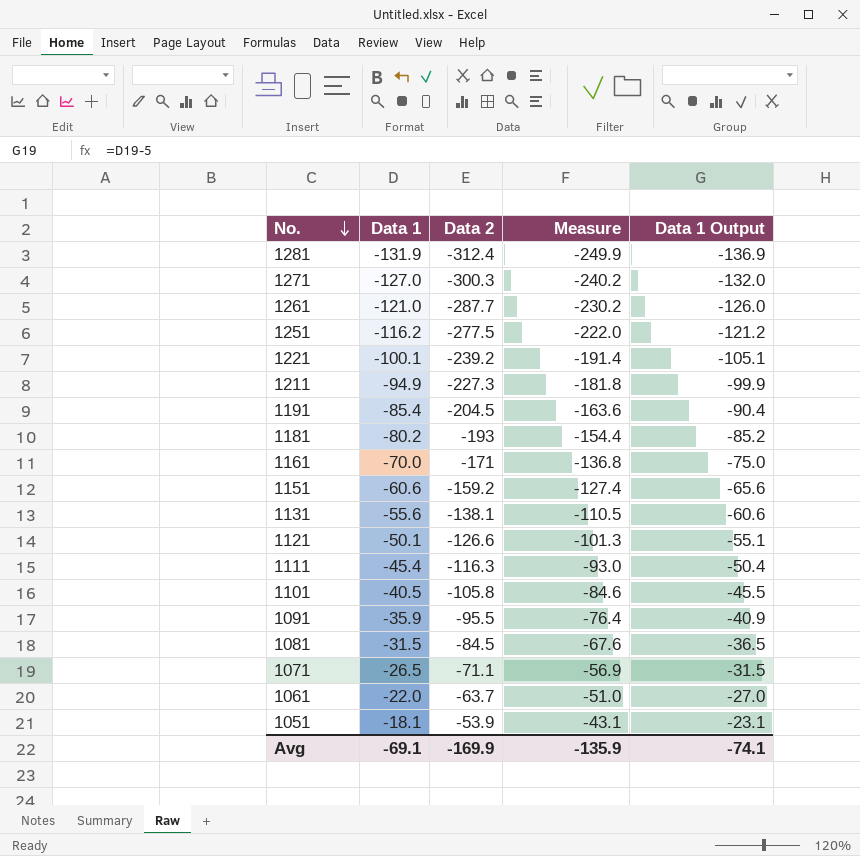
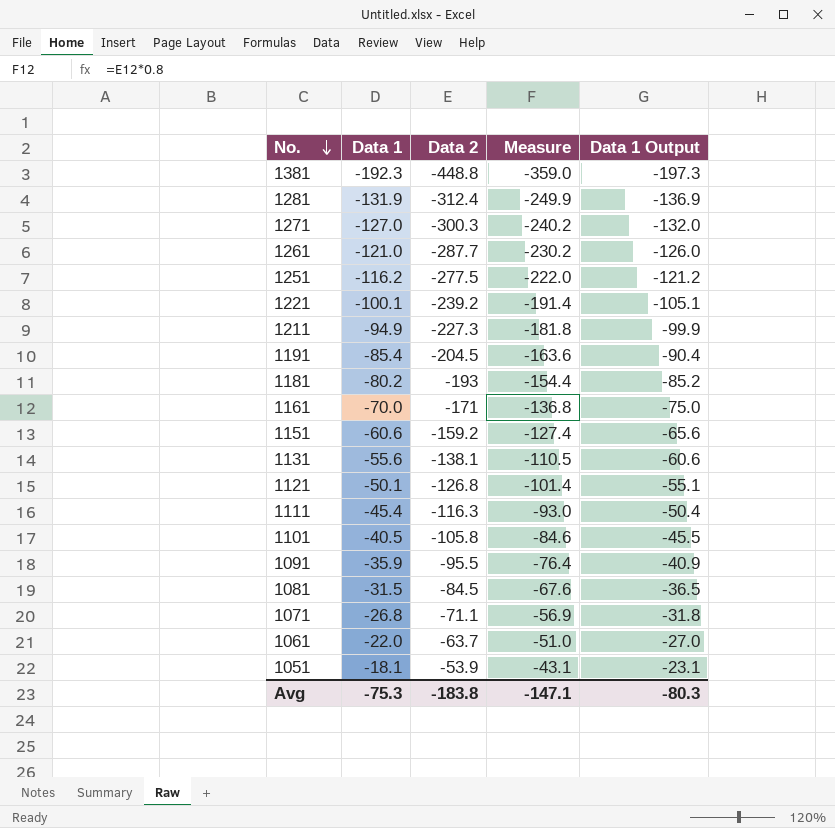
row 1381: none -> -192.3 | -448.8 | -359.0 | -197.3
1121 | Data 2: -126.6 -> -126.8
1121 | Measure: -101.3 -> -101.4
1071 | Data 1: -26.5 -> -26.8
1071 | Data 1 Output: -31.5 -> -31.8
Avg | Data 1: -69.1 -> -75.3
Avg | Data 2: -169.9 -> -183.8
Avg | Measure: -135.9 -> -147.1
Avg | Data 1 Output: -74.1 -> -80.3

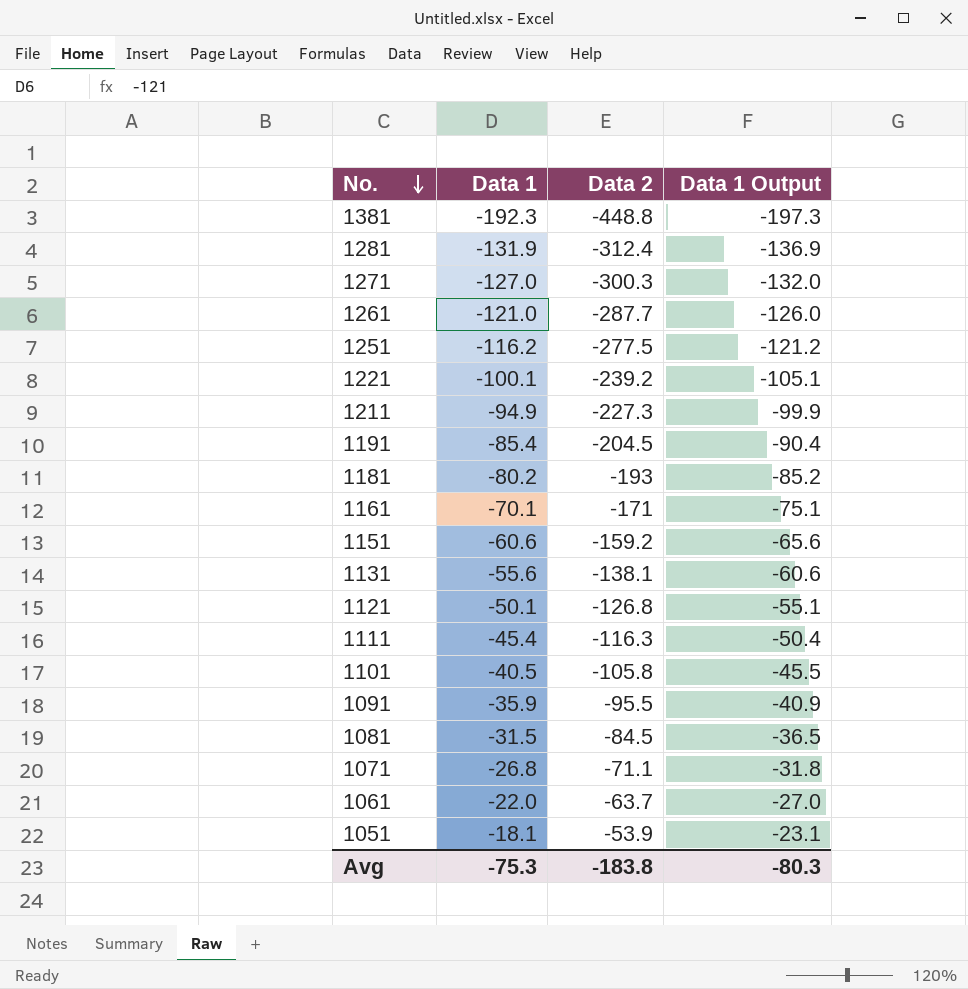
column Measure | formula: [Data 2] * 0.8 -> none
1161 | Data 1: -70.0 -> -70.1
1161 | Data 1 Output: -75.0 -> -75.1

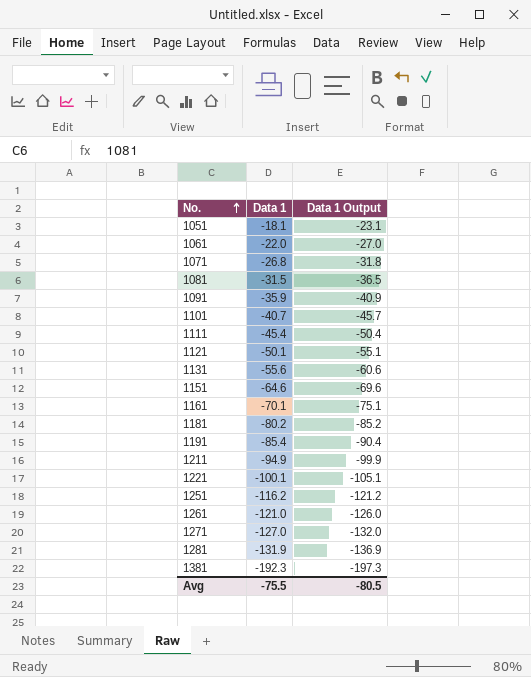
row order: No. descending -> No. ascending
column Data 2 | position: 3 -> none
1101 | Data 1: -40.5 -> -40.7
1101 | Data 1 Output: -45.5 -> -45.7
1151 | Data 1: -60.6 -> -64.6
1151 | Data 1 Output: -65.6 -> -69.6
Avg | Data 1: -75.3 -> -75.5
Avg | Data 1 Output: -80.3 -> -80.5

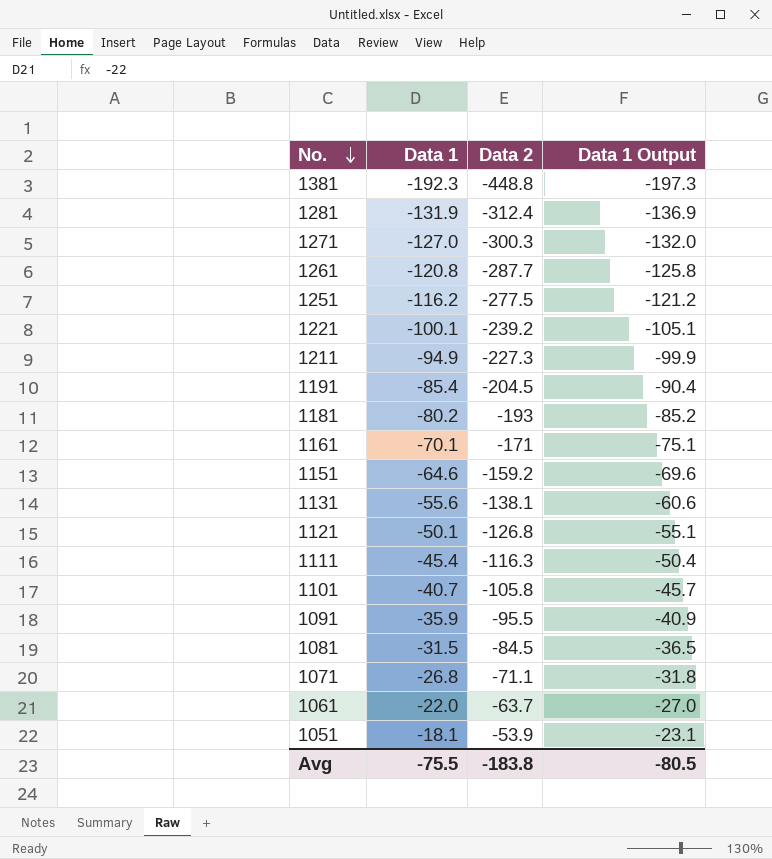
row order: No. ascending -> No. descending
column Data 2 | position: none -> 3
1261 | Data 1: -121.0 -> -120.8
1261 | Data 1 Output: -126.0 -> -125.8

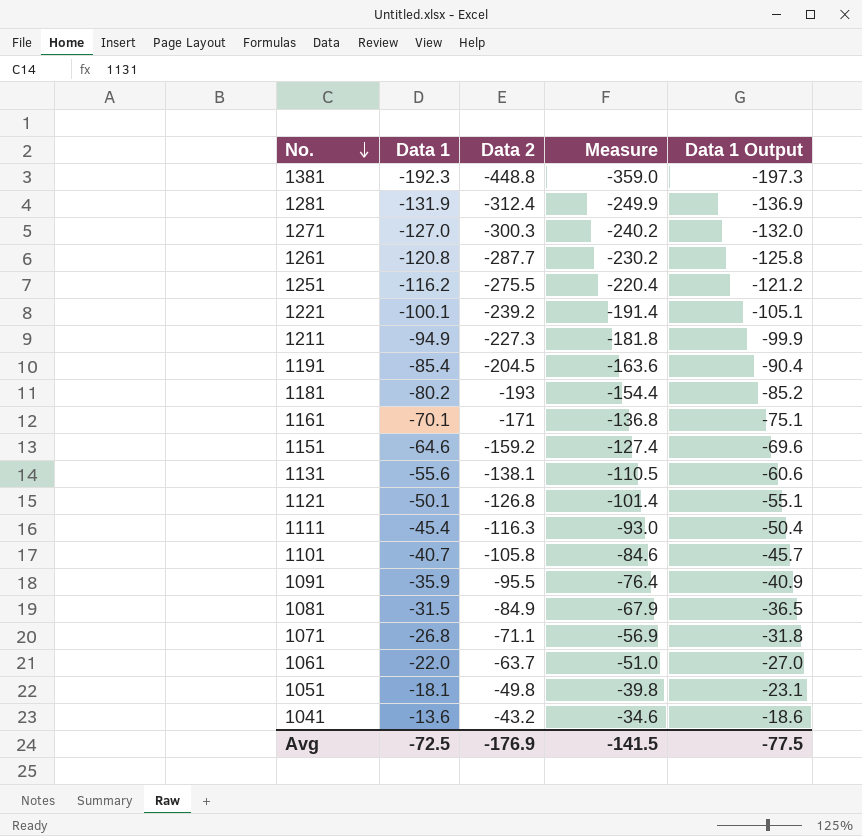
column Measure | formula: none -> [Data 2] * 0.8
1251 | Data 2: -277.5 -> -275.5
1081 | Data 2: -84.5 -> -84.9
1051 | Data 2: -53.9 -> -49.8
row 1041: none -> -13.6 | -43.2 | -34.6 | -18.6
Avg | Data 1: -75.5 -> -72.5
Avg | Data 2: -183.8 -> -176.9
Avg | Data 1 Output: -80.5 -> -77.5

